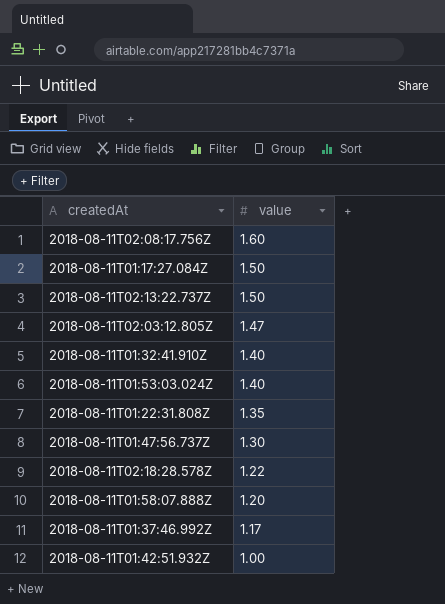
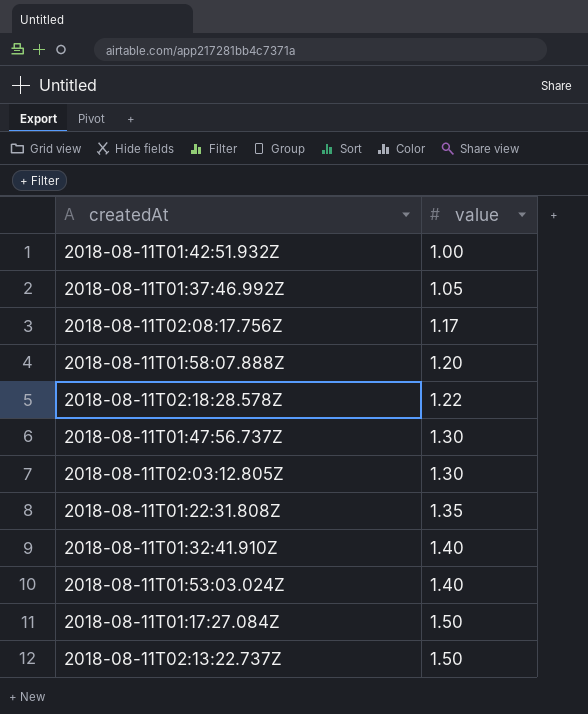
row order: value descending -> value ascending
2018-08-11T01:37:46.992Z | value: 1.17 -> 1.05
2018-08-11T02:08:17.756Z | value: 1.60 -> 1.17
2018-08-11T02:03:12.805Z | value: 1.47 -> 1.30

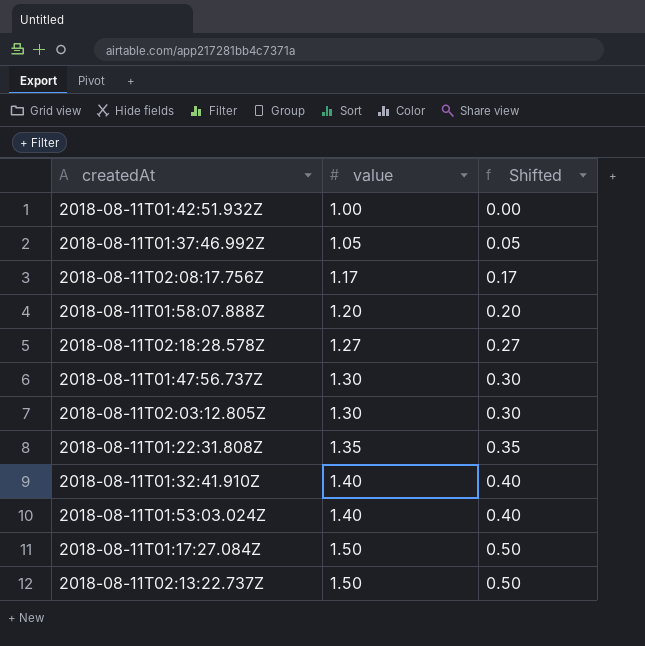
column Shifted | formula: none -> [value] - 1
2018-08-11T02:18:28.578Z | value: 1.22 -> 1.27

